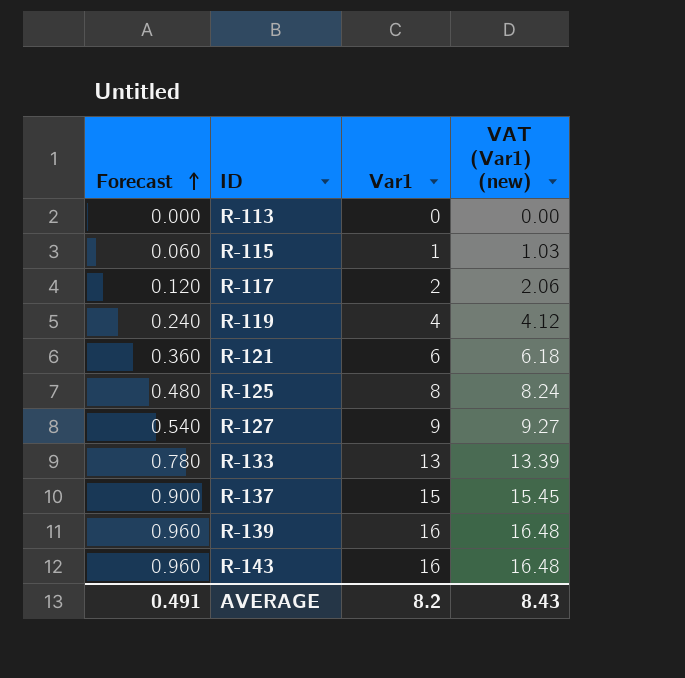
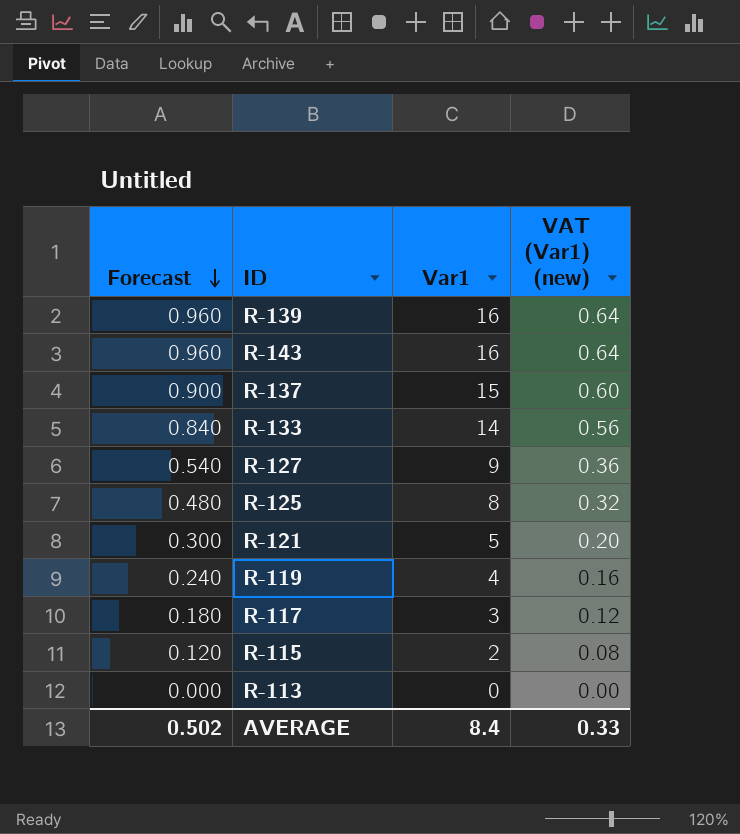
row order: Forecast ascending -> Forecast descending
column VAT (Var1) (new) | formula: [Var1] * 1.03 -> [Var1] * 0.04
R-133 | Forecast: 0.780 -> 0.840
R-133 | Var1: 13 -> 14
R-121 | Forecast: 0.360 -> 0.300
R-121 | Var1: 6 -> 5
R-117 | Forecast: 0.120 -> 0.180
R-117 | Var1: 2 -> 3
R-115 | Forecast: 0.060 -> 0.120
R-115 | Var1: 1 -> 2
AVERAGE | Forecast: 0.491 -> 0.502
AVERAGE | Var1: 8.2 -> 8.4
AVERAGE | VAT (Var1) (new): 8.43 -> 0.33

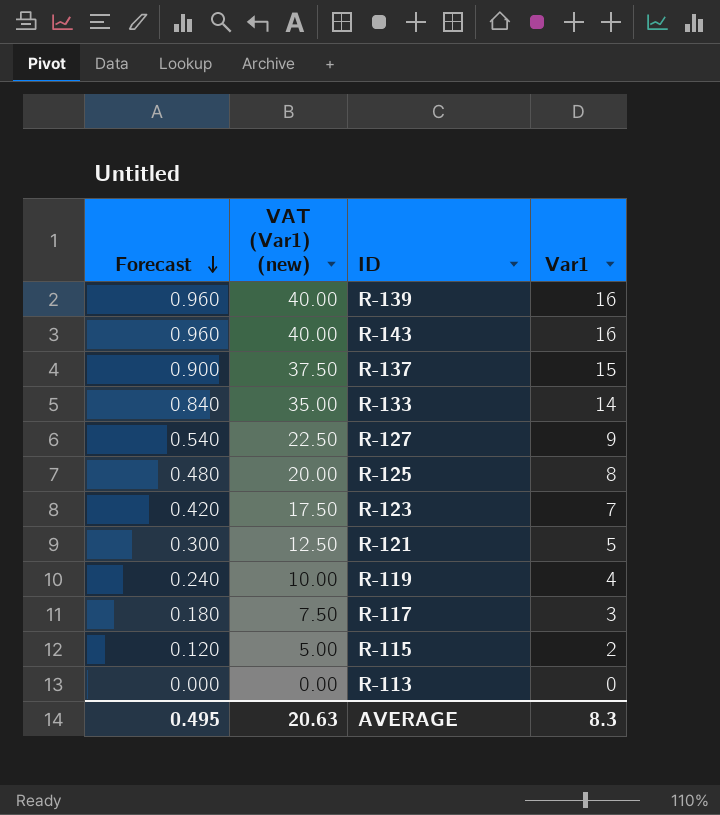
column VAT (Var1) (new) | formula: [Var1] * 0.04 -> [Var1] * 2.5
column VAT (Var1) (new) | position: 4 -> 2
row R-123: none -> 0.420 | 17.50 | 7
AVERAGE | Forecast: 0.502 -> 0.495
AVERAGE | VAT (Var1) (new): 0.33 -> 20.63
AVERAGE | Var1: 8.4 -> 8.3

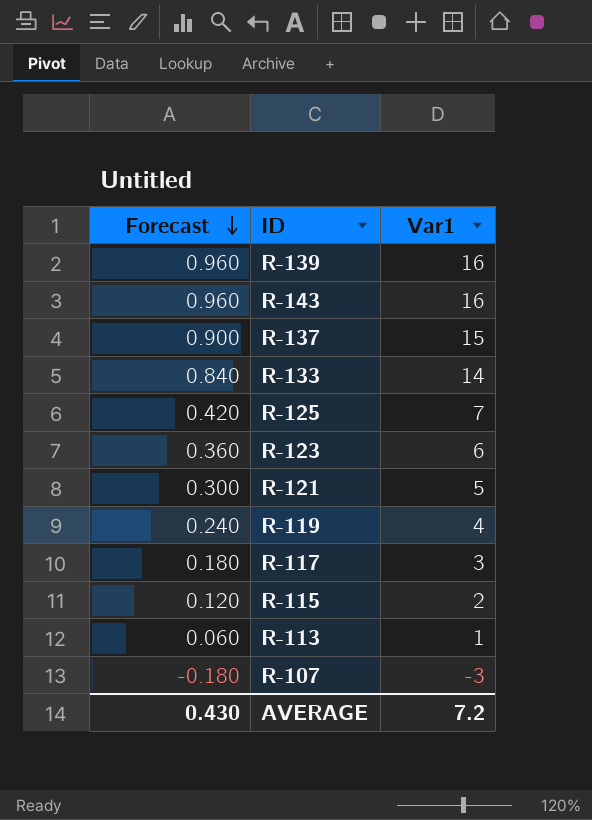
column VAT (Var1) (new) | formula: [Var1] * 2.5 -> none
row R-127: 0.540 | 22.50 | 9 -> none
R-125 | Forecast: 0.480 -> 0.420
R-125 | Var1: 8 -> 7
R-123 | Forecast: 0.420 -> 0.360
R-123 | Var1: 7 -> 6
R-113 | Forecast: 0.000 -> 0.060
R-113 | Var1: 0 -> 1
row R-107: none -> -0.180 | -3
AVERAGE | Forecast: 0.495 -> 0.430
AVERAGE | Var1: 8.3 -> 7.2

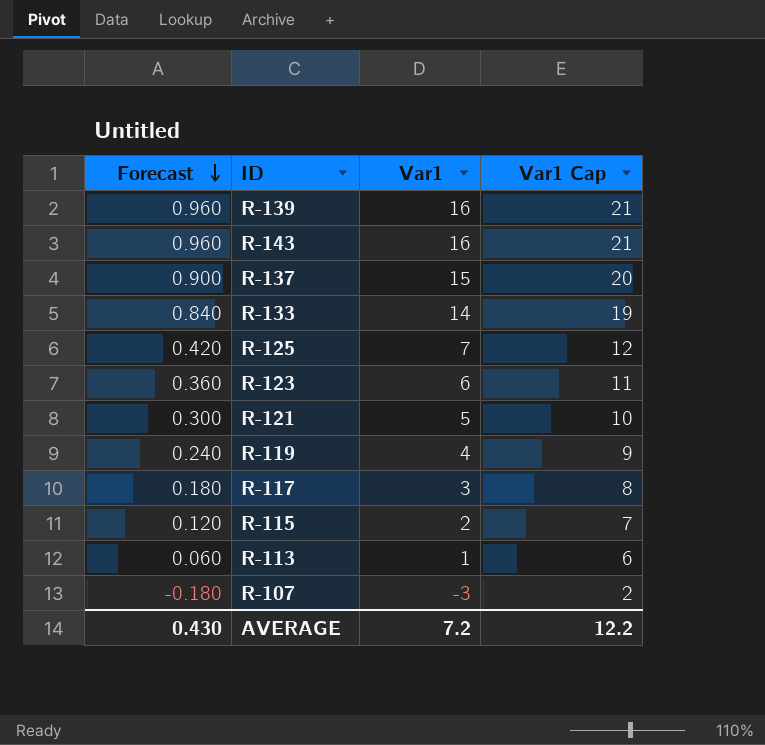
column Var1 Cap | formula: none -> [Var1] + 5

